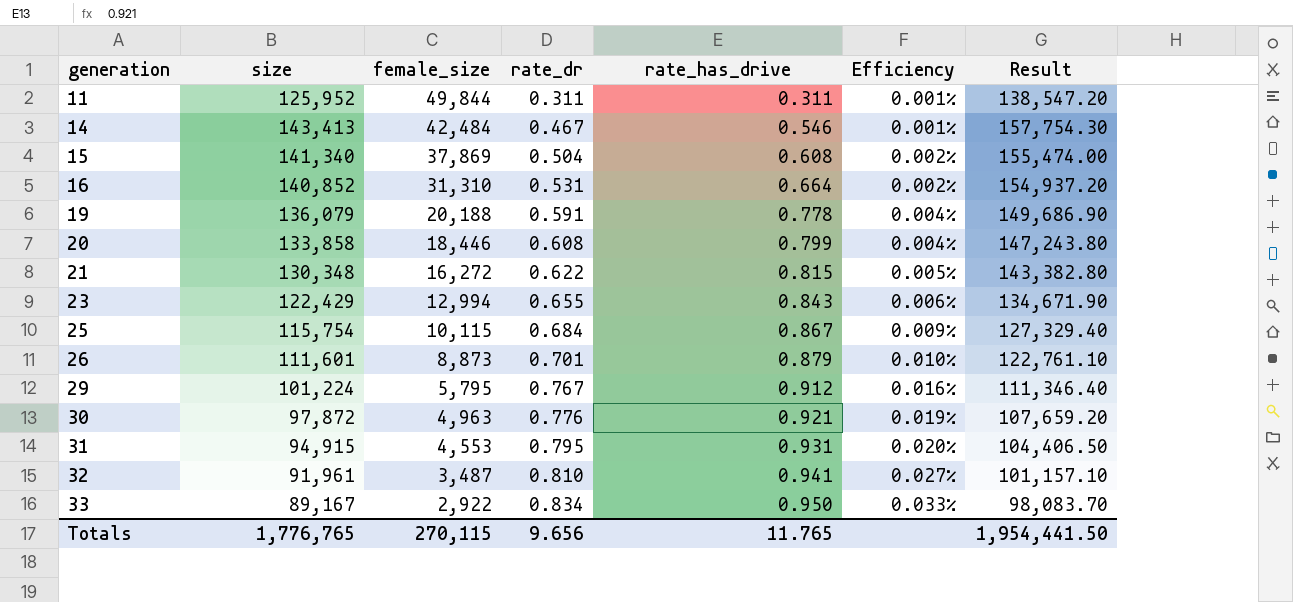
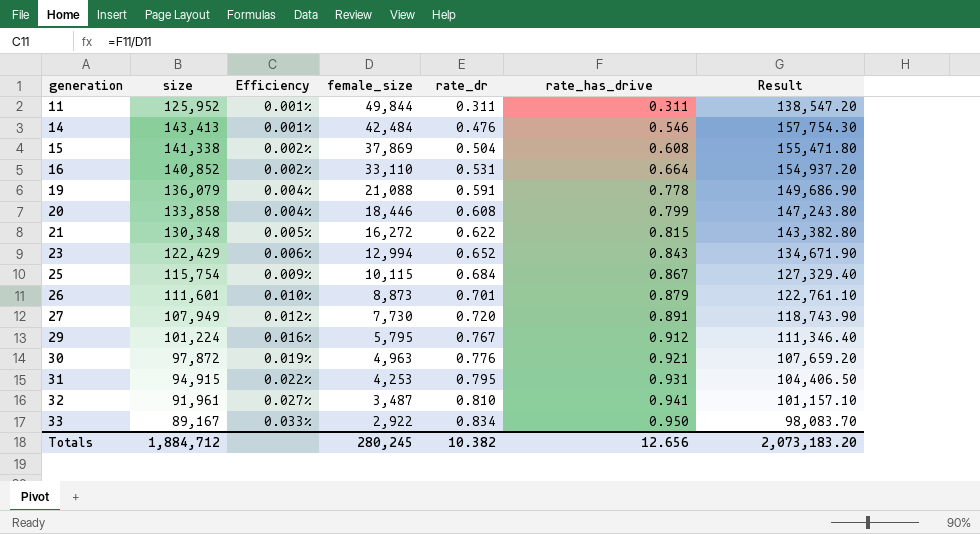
column Efficiency | position: 6 -> 3
14 | rate_dr: 0.467 -> 0.476
15 | size: 141,340 -> 141,338
15 | Result: 155,474.00 -> 155,471.80
16 | female_size: 31,310 -> 33,110
19 | female_size: 20,188 -> 21,088
23 | rate_dr: 0.655 -> 0.652
row 27: none -> 107,949 | 0.012% | 7,730 | 0.720 | 0.891 | 118,743.90
31 | Efficiency: 0.020% -> 0.022%
31 | female_size: 4,553 -> 4,253
Totals | size: 1,776,765 -> 1,884,712
Totals | female_size: 270,115 -> 280,245
Totals | rate_dr: 9.656 -> 10.382
Totals | rate_has_drive: 11.765 -> 12.656
Totals | Result: 1,954,441.50 -> 2,073,183.20

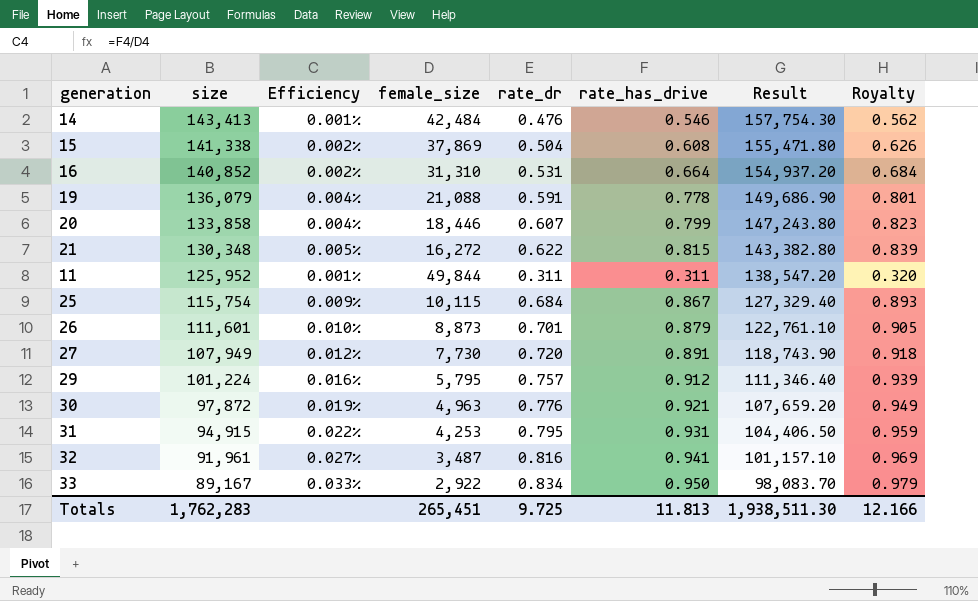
row order: generation ascending -> size descending
column Royalty | formula: none -> [rate_has_drive] * 1.03
row 23: 122,429 | 0.006% | 12,994 | 0.652 | 0.843 | 134,671.90 -> none
16 | female_size: 33,110 -> 31,310
20 | rate_dr: 0.608 -> 0.607
29 | rate_dr: 0.767 -> 0.757
32 | rate_dr: 0.810 -> 0.816
Totals | size: 1,884,712 -> 1,762,283
Totals | female_size: 280,245 -> 265,451
Totals | rate_dr: 10.382 -> 9.725
Totals | rate_has_drive: 12.656 -> 11.813
Totals | Result: 2,073,183.20 -> 1,938,511.30

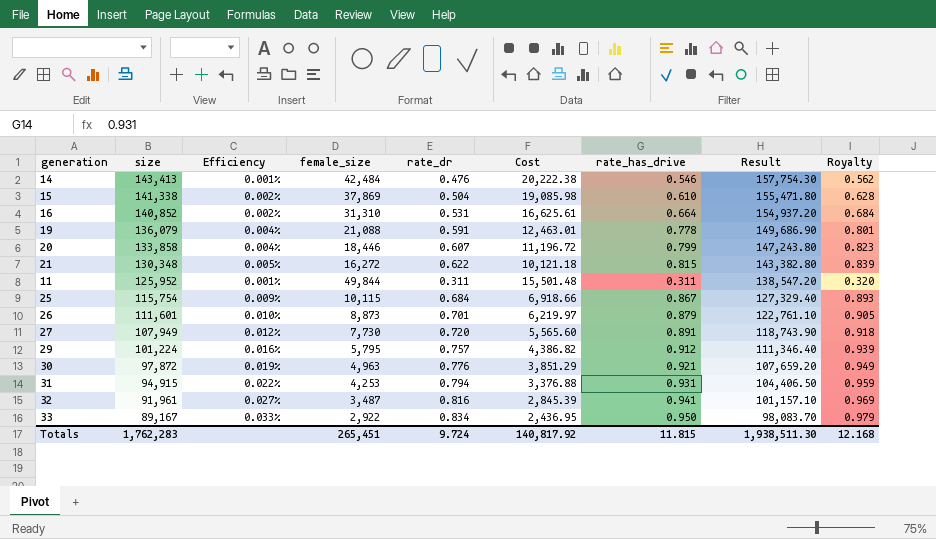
column Cost | formula: none -> [female_size] * [rate_dr]
15 | rate_has_drive: 0.608 -> 0.610
15 | Royalty: 0.626 -> 0.628
31 | rate_dr: 0.795 -> 0.794
Totals | rate_dr: 9.725 -> 9.724
Totals | rate_has_drive: 11.813 -> 11.815
Totals | Royalty: 12.166 -> 12.168

